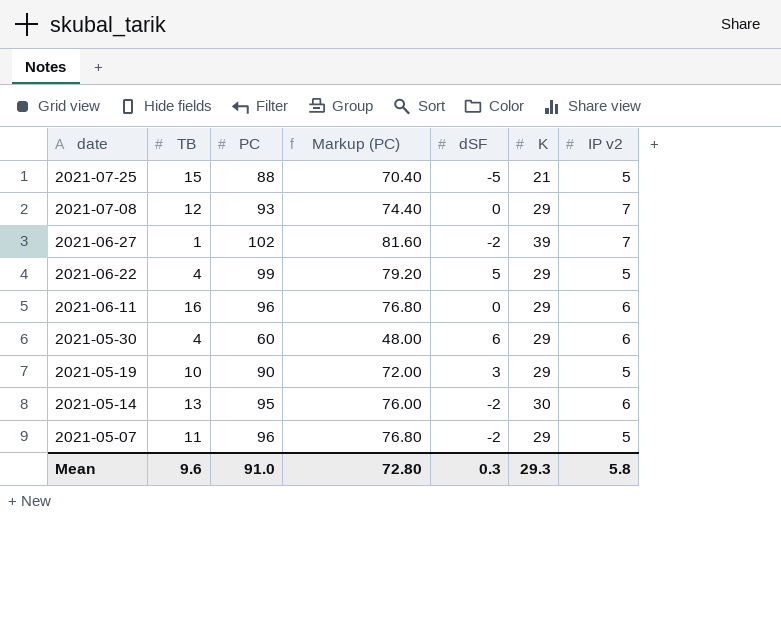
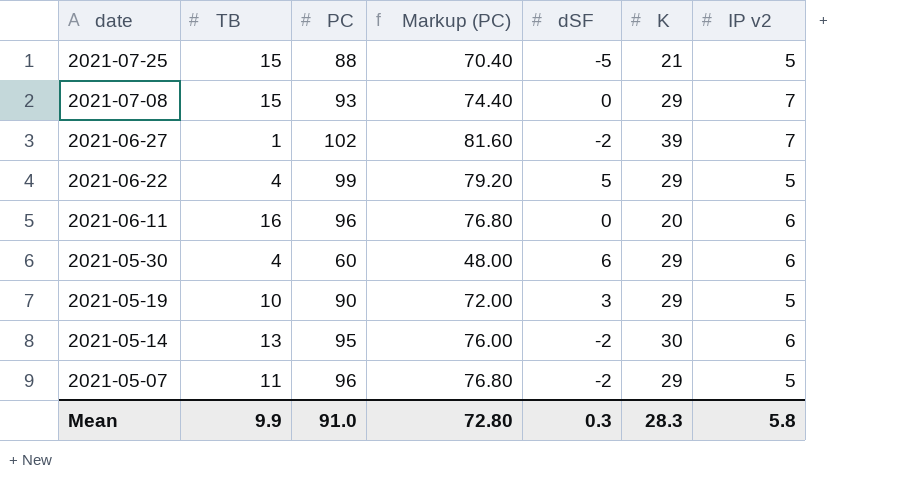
2021-07-08 | TB: 12 -> 15
2021-06-11 | K: 29 -> 20
Mean | TB: 9.6 -> 9.9
Mean | K: 29.3 -> 28.3

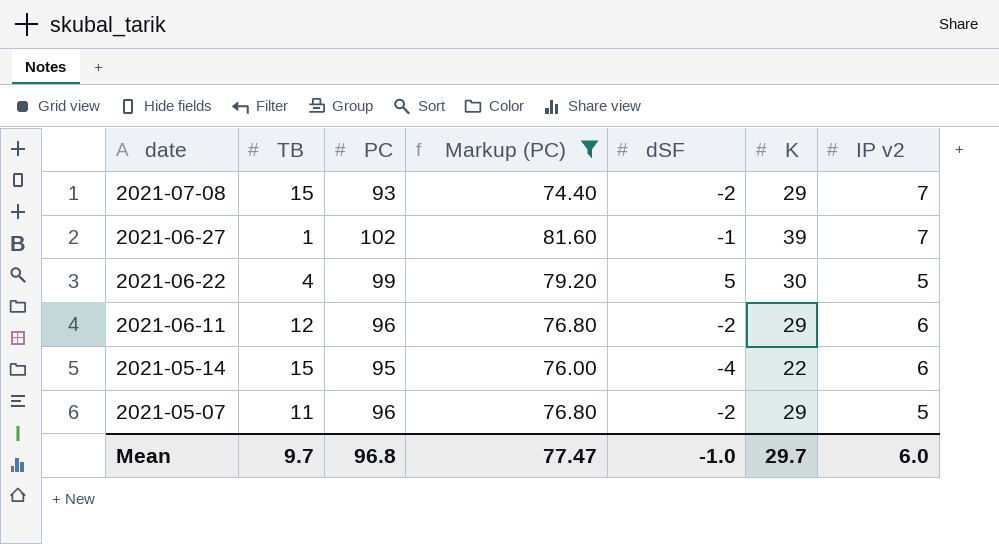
filter: none -> Markup (PC) >= 74.40
2021-07-08 | dSF: 0 -> -2
2021-06-27 | dSF: -2 -> -1
2021-06-22 | K: 29 -> 30
2021-06-11 | TB: 16 -> 12
2021-06-11 | dSF: 0 -> -2
2021-06-11 | K: 20 -> 29
2021-05-14 | TB: 13 -> 15
2021-05-14 | dSF: -2 -> -4
2021-05-14 | K: 30 -> 22
Mean | TB: 9.9 -> 9.7
Mean | PC: 91.0 -> 96.8
Mean | Markup (PC): 72.80 -> 77.47
Mean | dSF: 0.3 -> -1.0
Mean | K: 28.3 -> 29.7
Mean | IP v2: 5.8 -> 6.0

